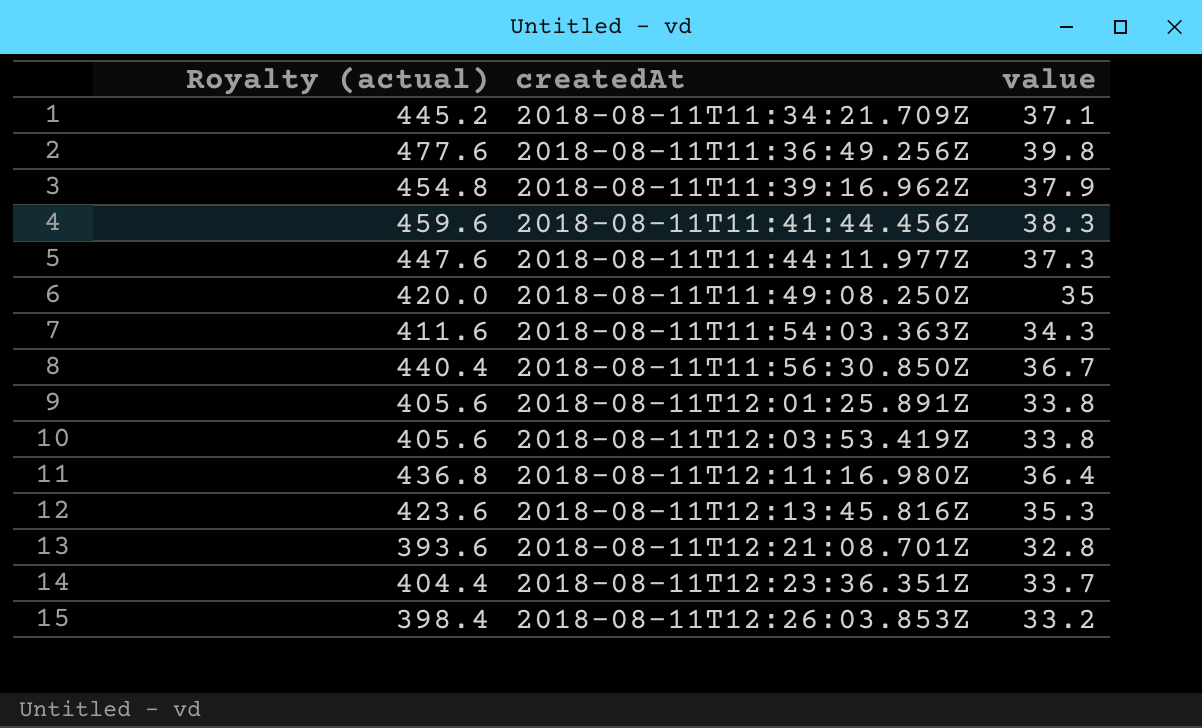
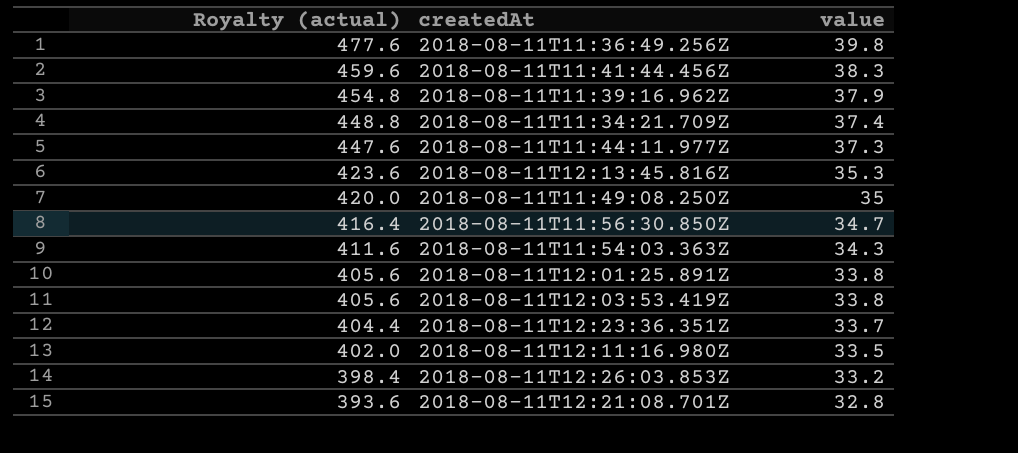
row order: createdAt ascending -> Royalty (actual) descending
2018-08-11T11:34:21.709Z | Royalty (actual): 445.2 -> 448.8
2018-08-11T11:34:21.709Z | value: 37.1 -> 37.4
2018-08-11T11:56:30.850Z | Royalty (actual): 440.4 -> 416.4
2018-08-11T11:56:30.850Z | value: 36.7 -> 34.7
2018-08-11T12:11:16.980Z | Royalty (actual): 436.8 -> 402.0
2018-08-11T12:11:16.980Z | value: 36.4 -> 33.5

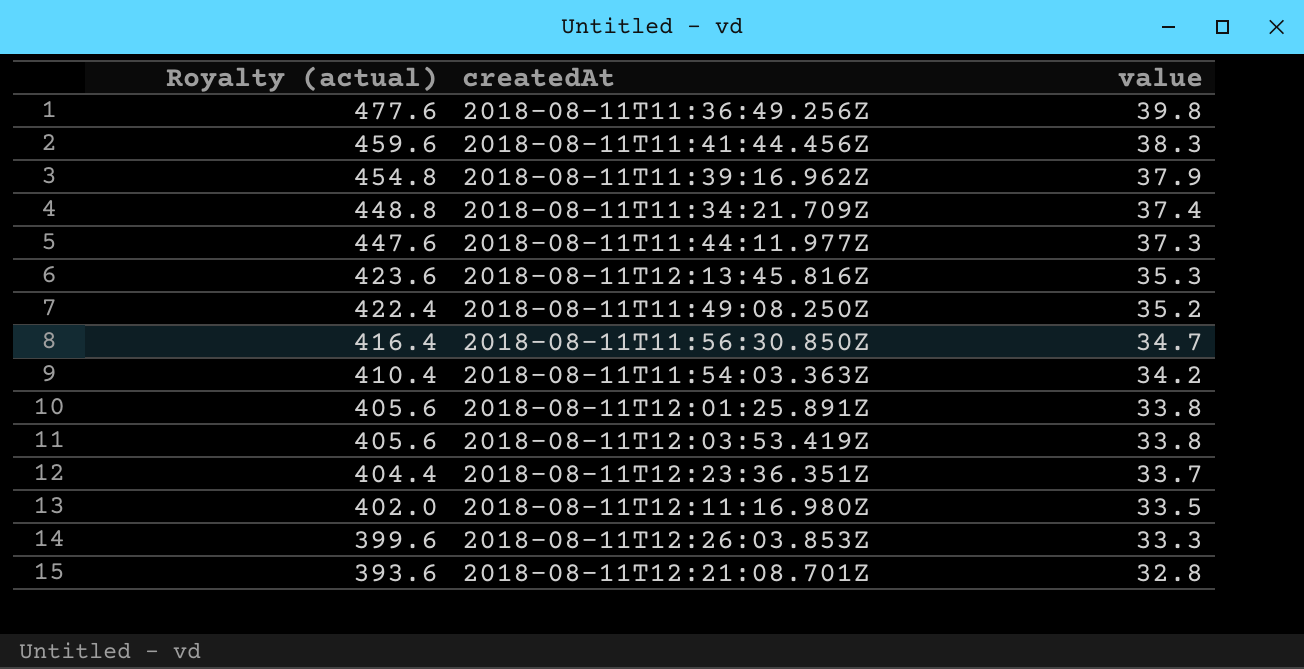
2018-08-11T11:49:08.250Z | Royalty (actual): 420.0 -> 422.4
2018-08-11T11:49:08.250Z | value: 35 -> 35.2
2018-08-11T11:54:03.363Z | Royalty (actual): 411.6 -> 410.4
2018-08-11T11:54:03.363Z | value: 34.3 -> 34.2
2018-08-11T12:26:03.853Z | Royalty (actual): 398.4 -> 399.6
2018-08-11T12:26:03.853Z | value: 33.2 -> 33.3

